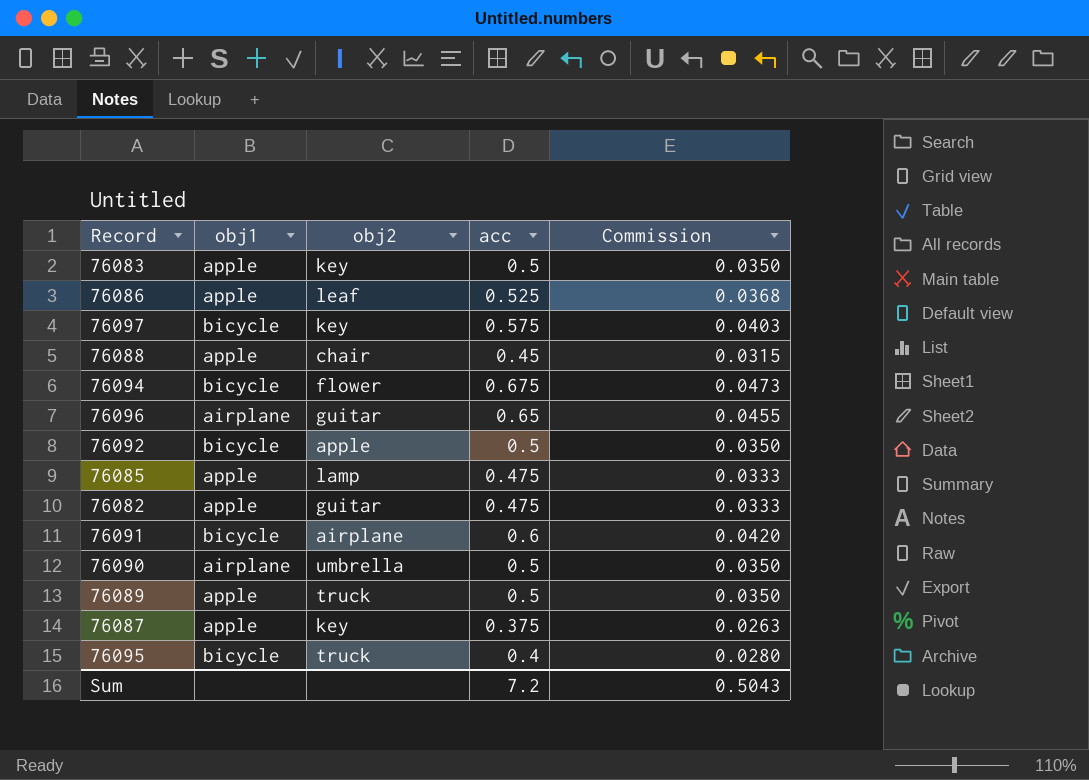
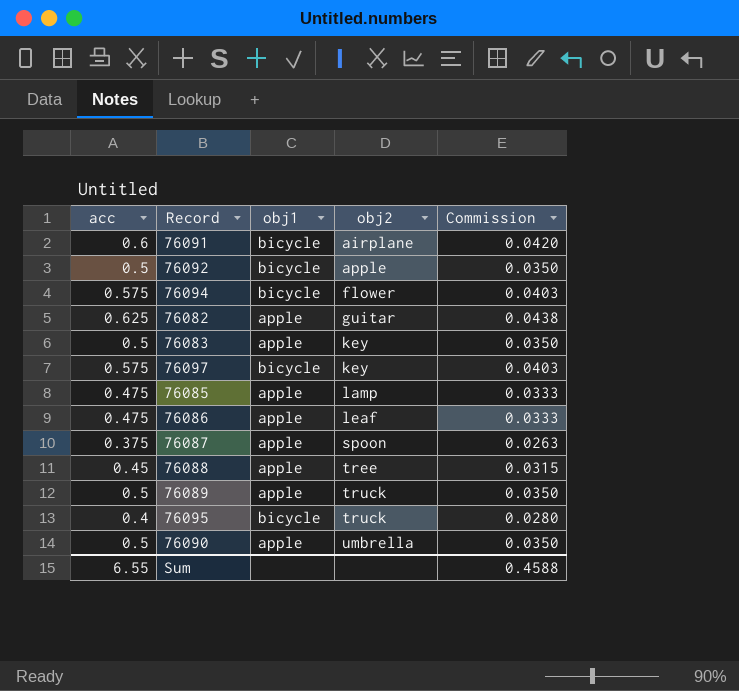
row order: none -> obj2 ascending
column acc | position: 4 -> 1
row 76096: airplane | guitar | 0.65 | 0.0455 -> none
76094 | acc: 0.675 -> 0.575
76094 | Commission: 0.0473 -> 0.0403
76082 | acc: 0.475 -> 0.625
76082 | Commission: 0.0333 -> 0.0438
76086 | acc: 0.525 -> 0.475
76086 | Commission: 0.0368 -> 0.0333
76087 | obj2: key -> spoon
76088 | obj2: chair -> tree
76090 | obj1: airplane -> apple
Sum | acc: 7.2 -> 6.55
Sum | Commission: 0.5043 -> 0.4588

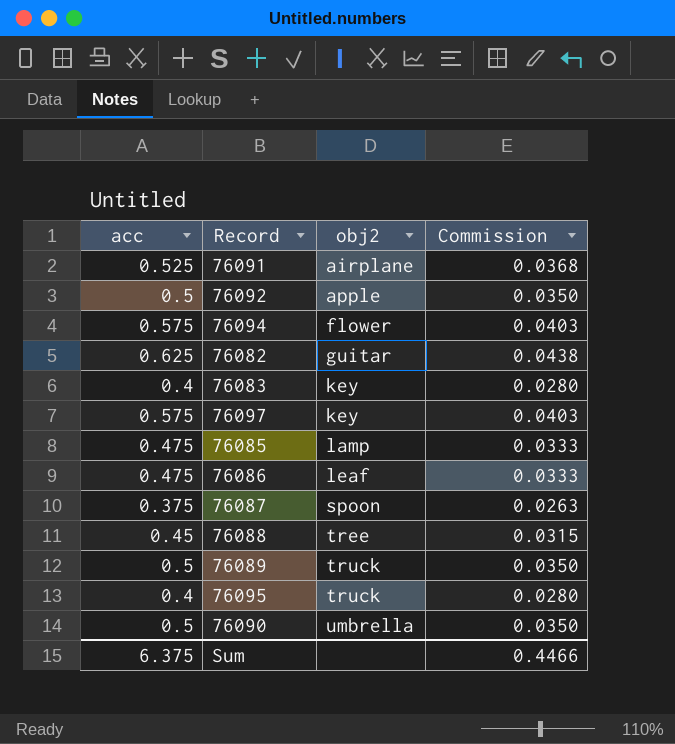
column obj1 | position: 3 -> none
76091 | acc: 0.6 -> 0.525
76091 | Commission: 0.0420 -> 0.0368
76083 | acc: 0.5 -> 0.4
76083 | Commission: 0.0350 -> 0.0280
Sum | acc: 6.55 -> 6.375
Sum | Commission: 0.4588 -> 0.4466

